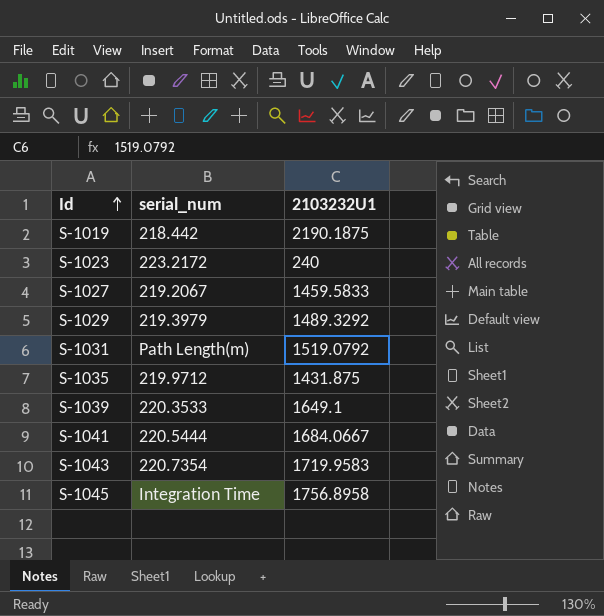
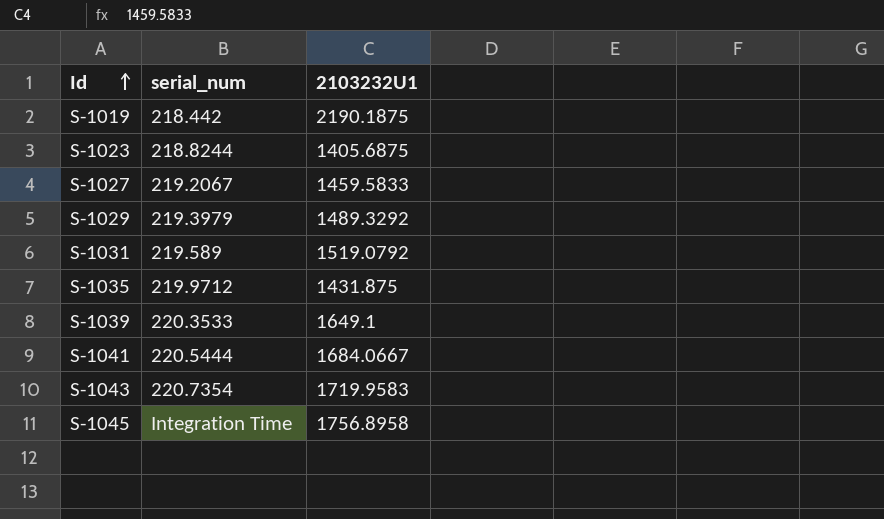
S-1023 | serial_num: 223.2172 -> 218.8244
S-1023 | 2103232U1: 240 -> 1405.6875
S-1031 | serial_num: Path Length(m) -> 219.589

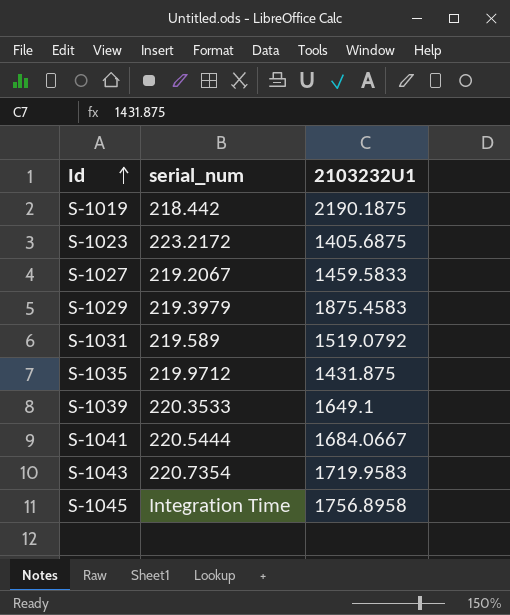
S-1023 | serial_num: 218.8244 -> 223.2172
S-1029 | 2103232U1: 1489.3292 -> 1875.4583

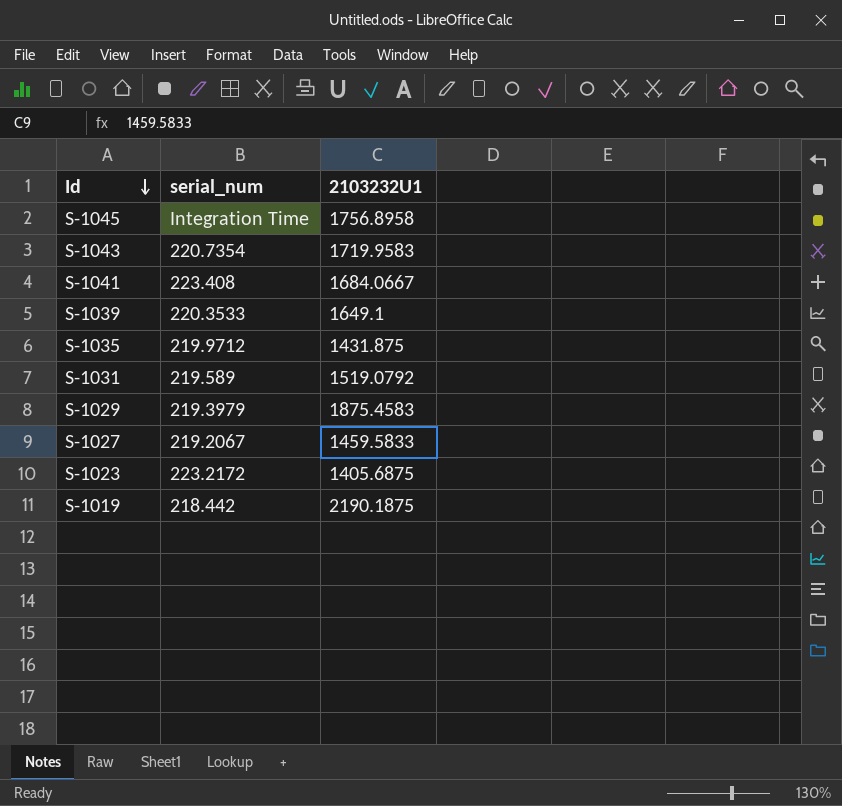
row order: Id ascending -> Id descending
S-1041 | serial_num: 220.5444 -> 223.408

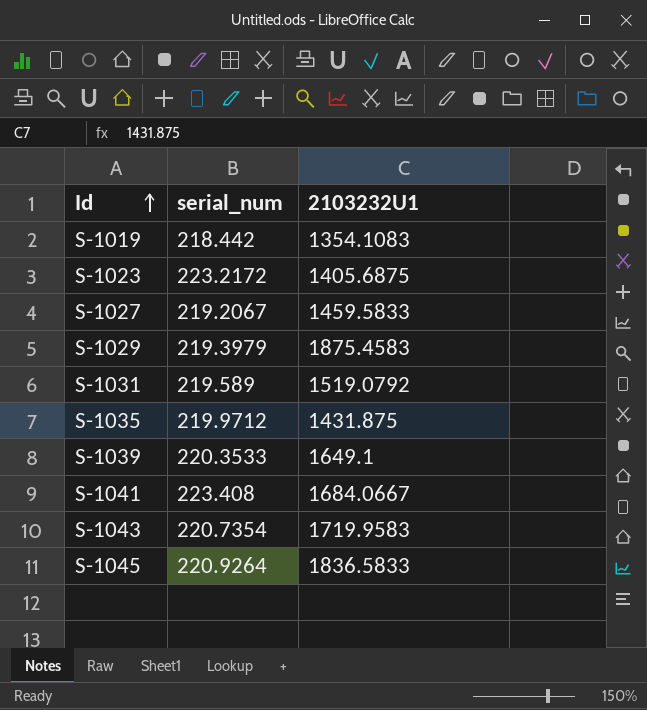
row order: Id descending -> Id ascending
S-1019 | 2103232U1: 2190.1875 -> 1354.1083
S-1045 | serial_num: Integration Time -> 220.9264
S-1045 | 2103232U1: 1756.8958 -> 1836.5833

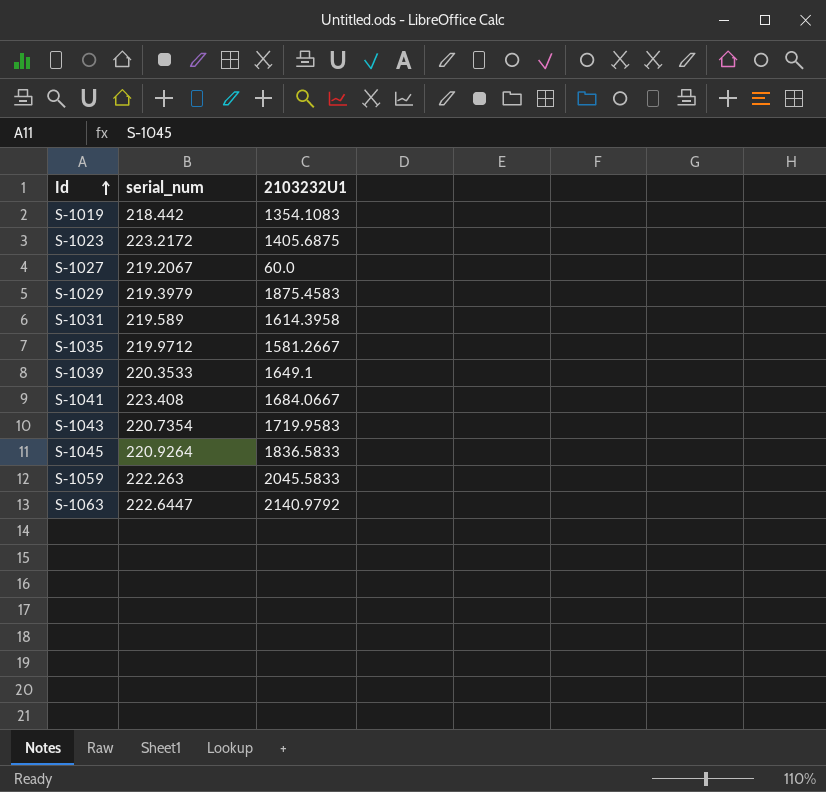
S-1027 | 2103232U1: 1459.5833 -> 60.0
S-1031 | 2103232U1: 1519.0792 -> 1614.3958
S-1035 | 2103232U1: 1431.875 -> 1581.2667
row S-1059: none -> 222.263 | 2045.5833
row S-1063: none -> 222.6447 | 2140.9792

